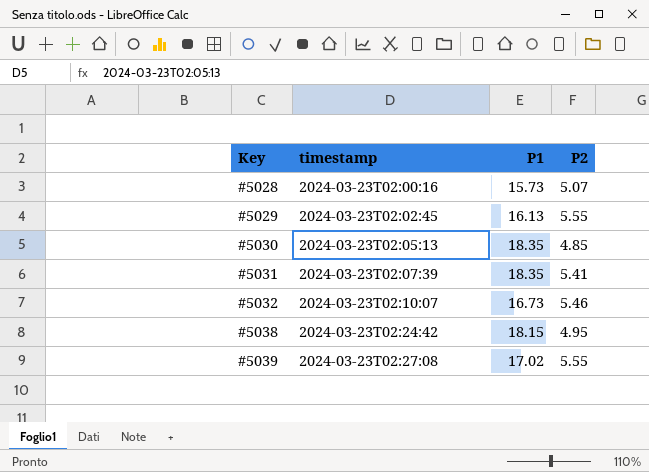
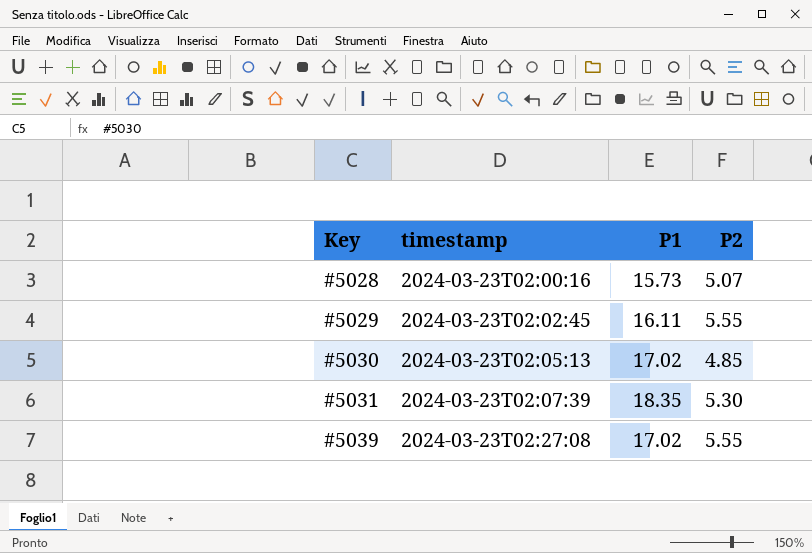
row #5032: 2024-03-23T02:10:07 | 16.73 | 5.46 -> none
row #5038: 2024-03-23T02:24:42 | 18.15 | 4.95 -> none
#5029 | P1: 16.13 -> 16.11
#5030 | P1: 18.35 -> 17.02
#5031 | P2: 5.41 -> 5.30

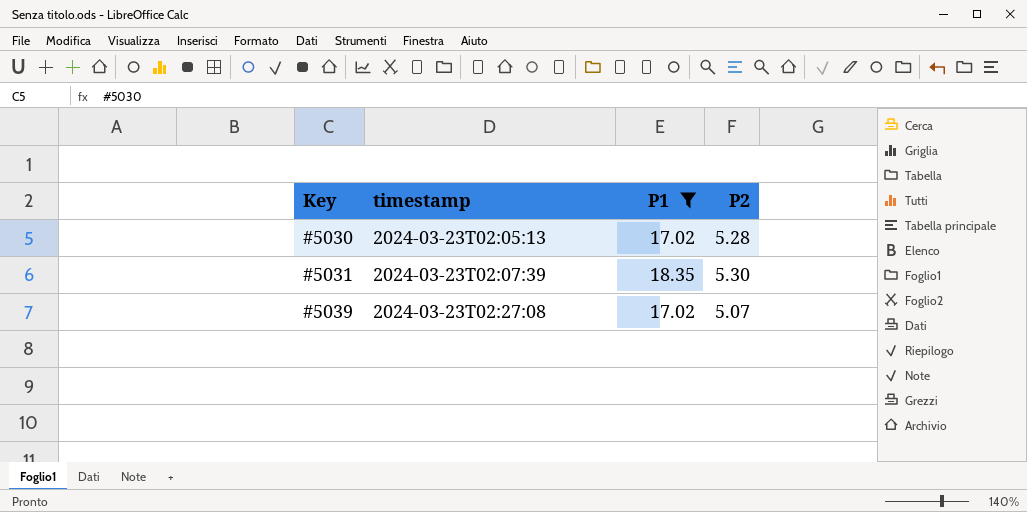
filter: none -> P1 >= 17.02
#5030 | P2: 4.85 -> 5.28
#5039 | P2: 5.55 -> 5.07

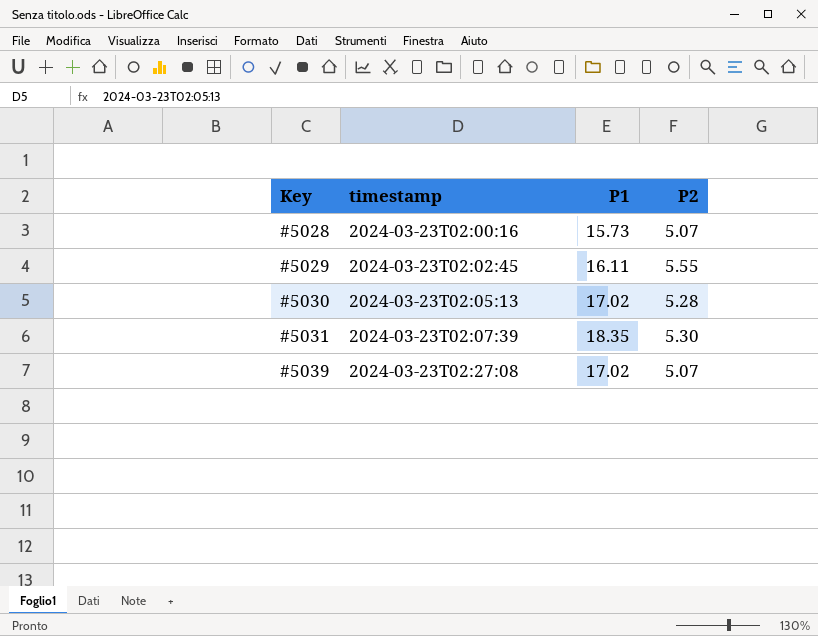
filter: P1 >= 17.02 -> none

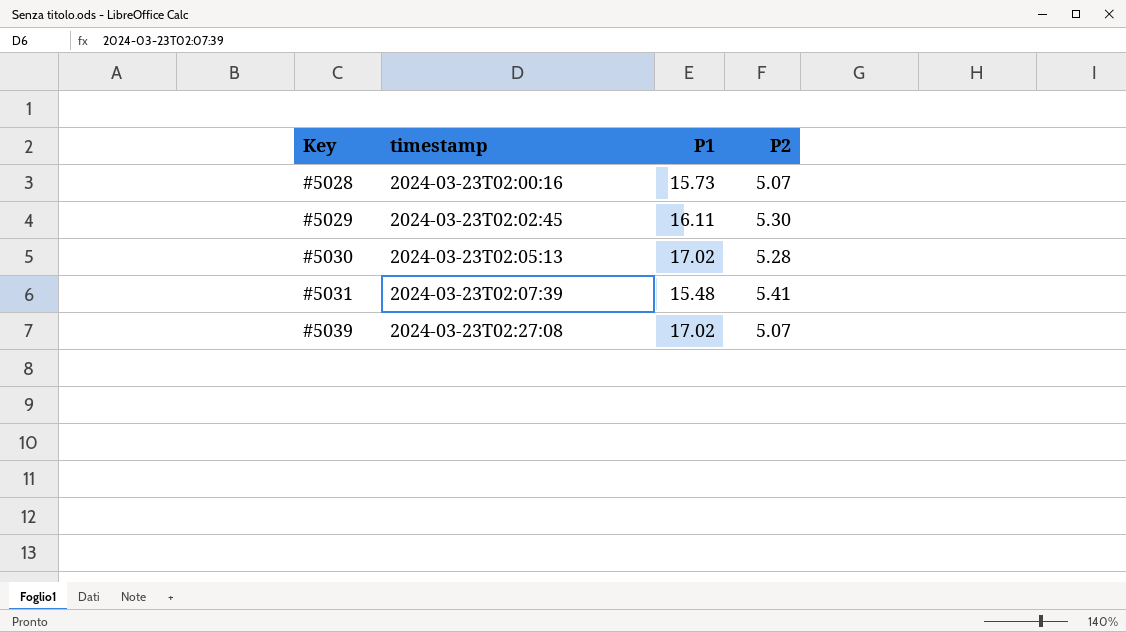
#5029 | P2: 5.55 -> 5.30
#5031 | P1: 18.35 -> 15.48
#5031 | P2: 5.30 -> 5.41

